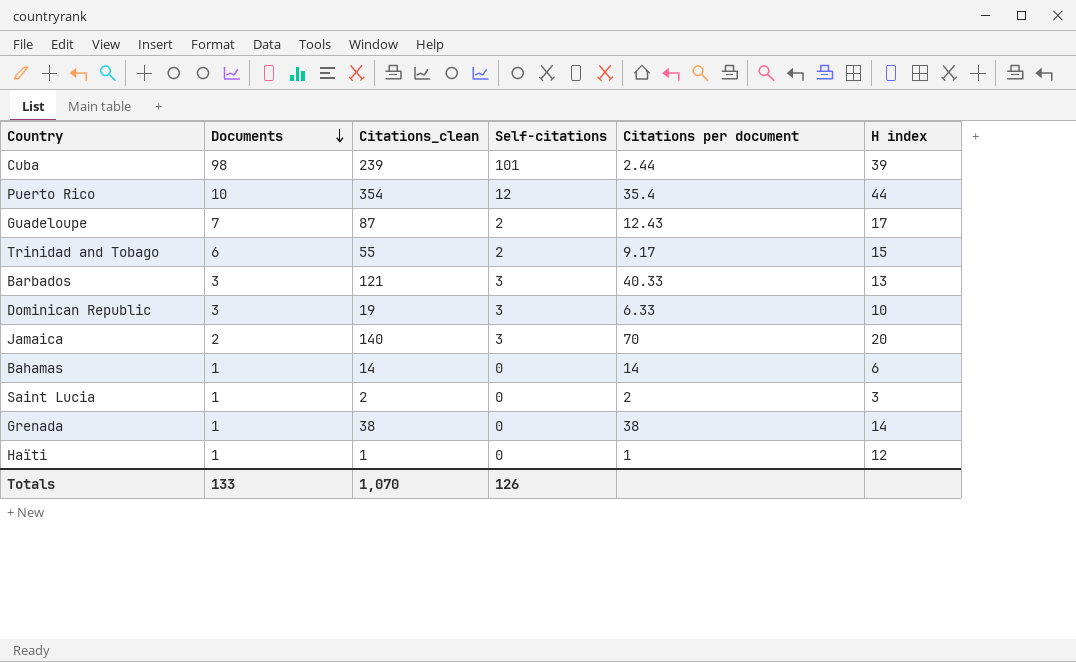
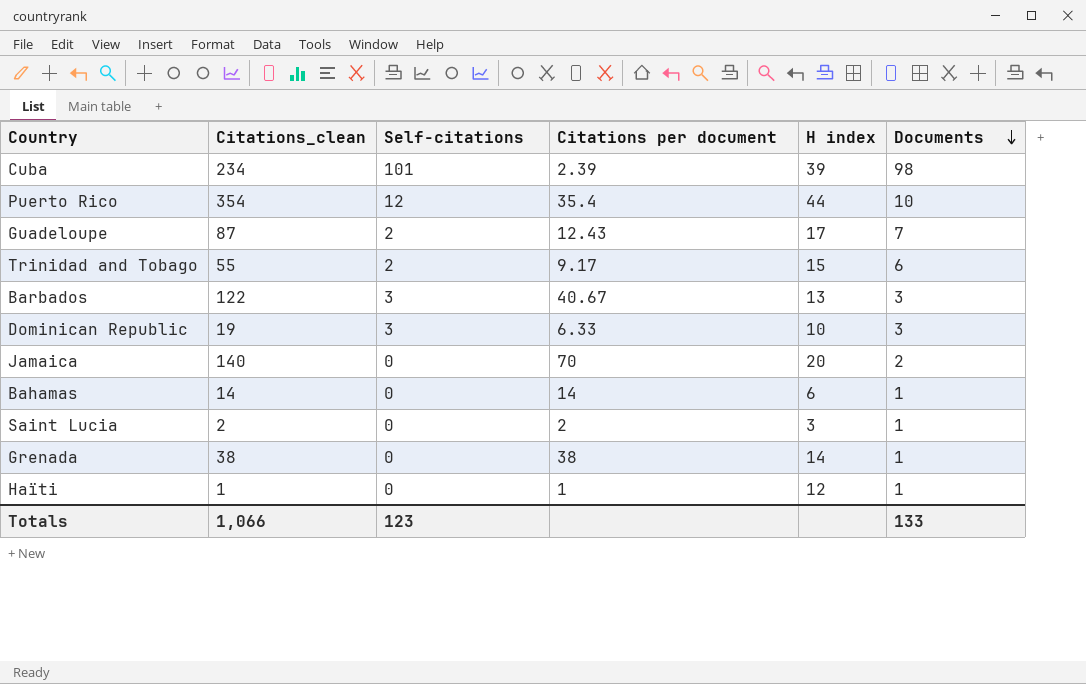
column Documents | position: 2 -> 6
Cuba | Citations_clean: 239 -> 234
Cuba | Citations per document: 2.44 -> 2.39
Barbados | Citations_clean: 121 -> 122
Barbados | Citations per document: 40.33 -> 40.67
Jamaica | Self-citations: 3 -> 0
Totals | Citations_clean: 1,070 -> 1,066
Totals | Self-citations: 126 -> 123

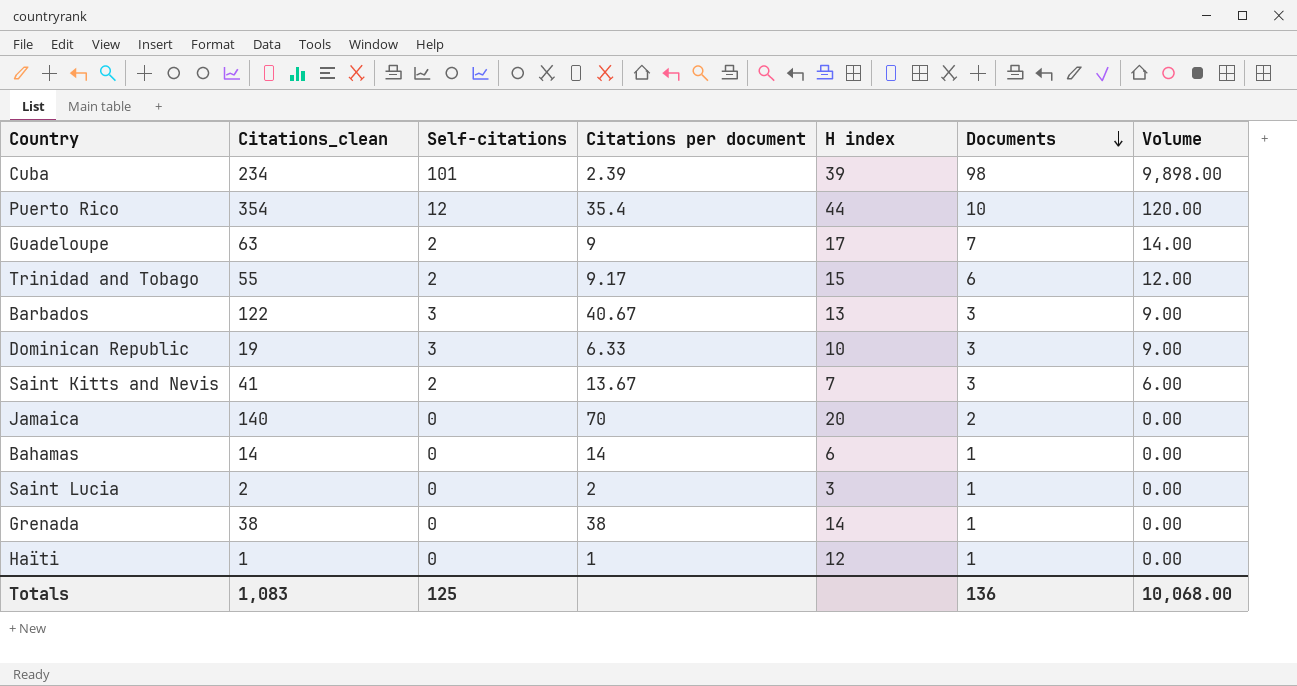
column Volume | formula: none -> [Self-citations] * [Documents]
Guadeloupe | Citations_clean: 87 -> 63
Guadeloupe | Citations per document: 12.43 -> 9
row Saint Kitts and Nevis: none -> 41 | 2 | 13.67 | 7 | 3 | 6.00
Totals | Citations_clean: 1,066 -> 1,083
Totals | Self-citations: 123 -> 125
Totals | Documents: 133 -> 136

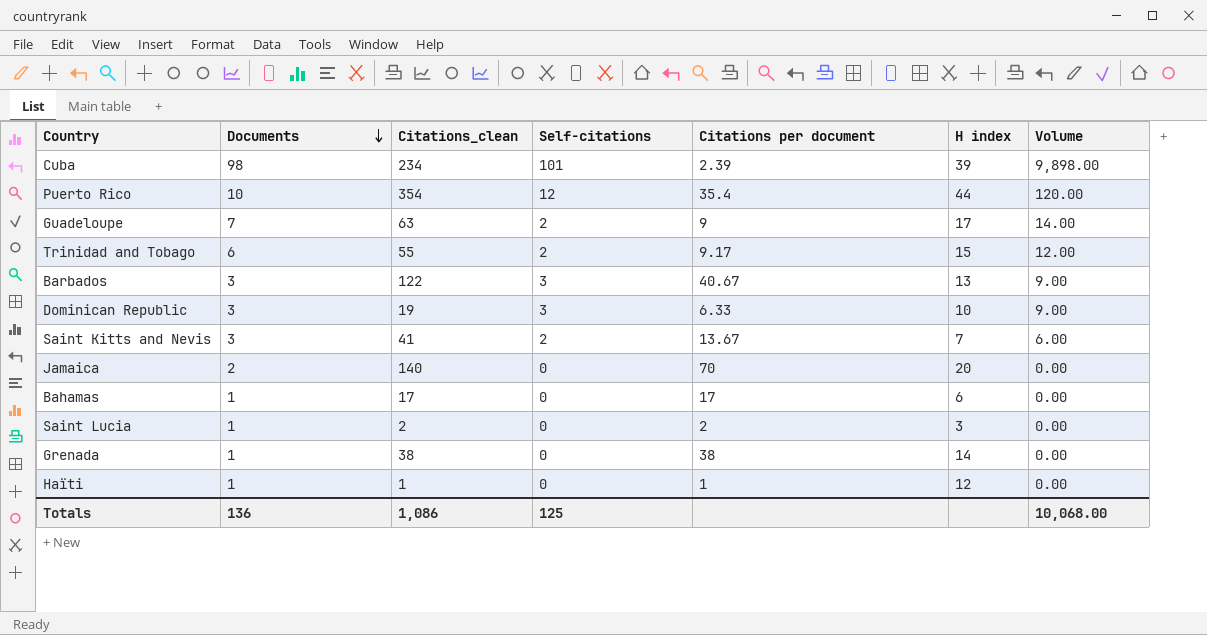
column Documents | position: 6 -> 2
Bahamas | Citations_clean: 14 -> 17
Bahamas | Citations per document: 14 -> 17
Totals | Citations_clean: 1,083 -> 1,086

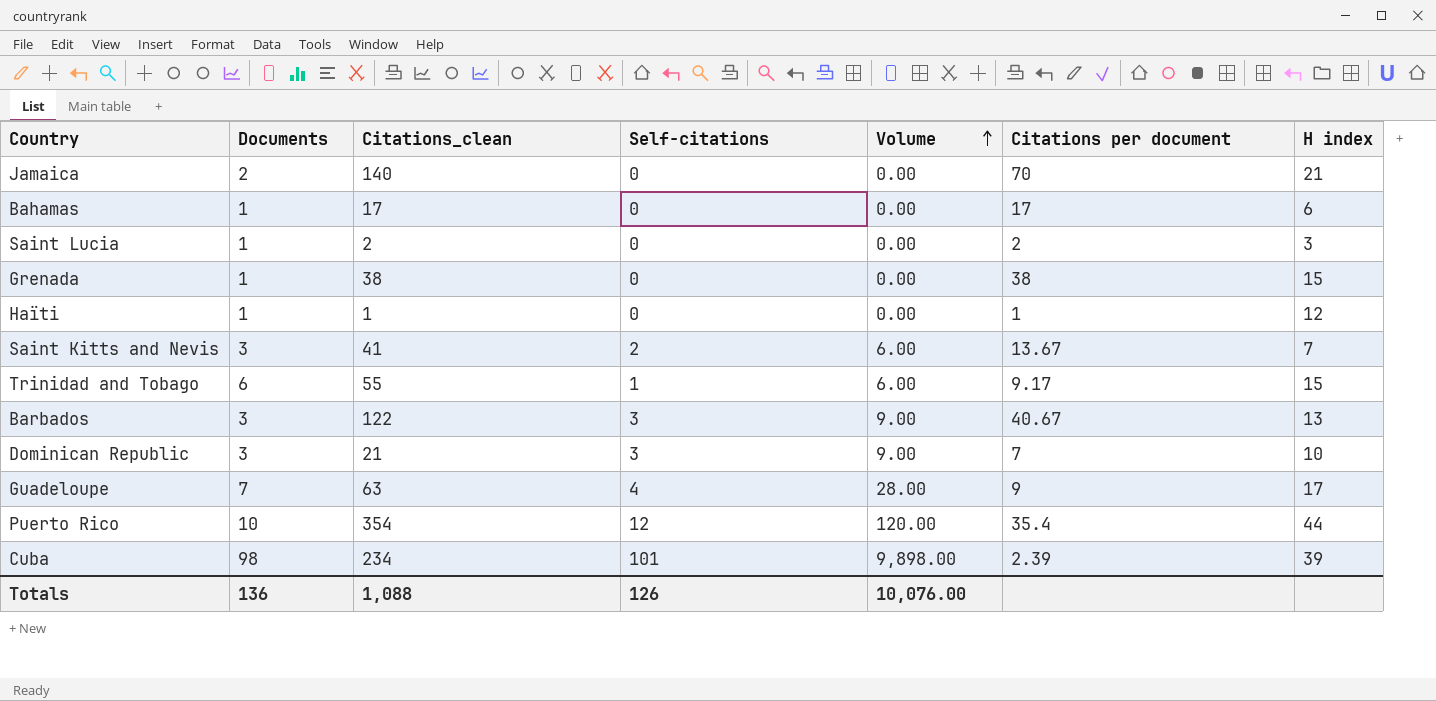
row order: Documents descending -> Volume ascending
column Volume | position: 7 -> 5
Jamaica | H index: 20 -> 21
Grenada | H index: 14 -> 15
Trinidad and Tobago | Self-citations: 2 -> 1
Trinidad and Tobago | Volume: 12.00 -> 6.00
Dominican Republic | Citations_clean: 19 -> 21
Dominican Republic | Citations per document: 6.33 -> 7
Guadeloupe | Self-citations: 2 -> 4
Guadeloupe | Volume: 14.00 -> 28.00
Totals | Citations_clean: 1,086 -> 1,088
Totals | Self-citations: 125 -> 126
Totals | Volume: 10,068.00 -> 10,076.00

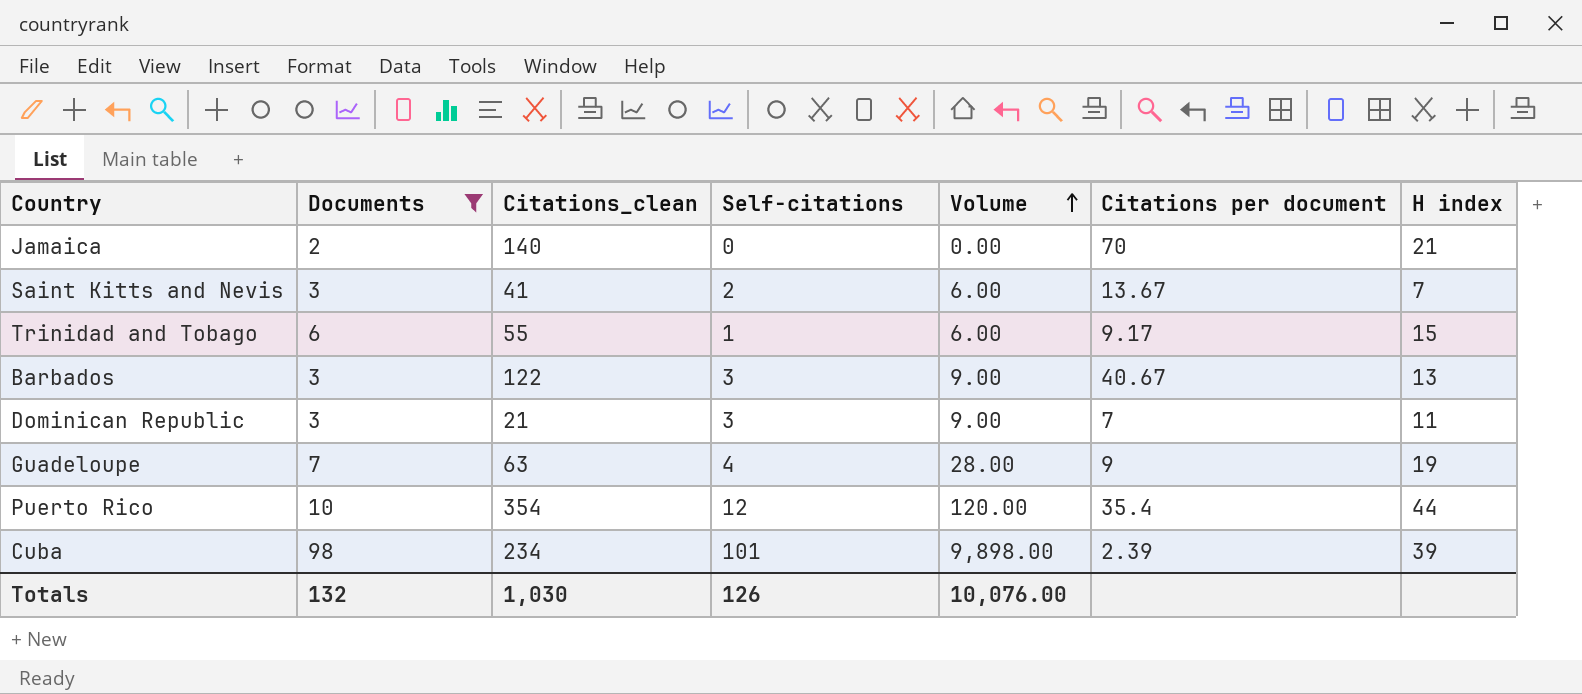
filter: none -> Documents != 1
Dominican Republic | H index: 10 -> 11
Guadeloupe | H index: 17 -> 19
Totals | Documents: 136 -> 132
Totals | Citations_clean: 1,088 -> 1,030

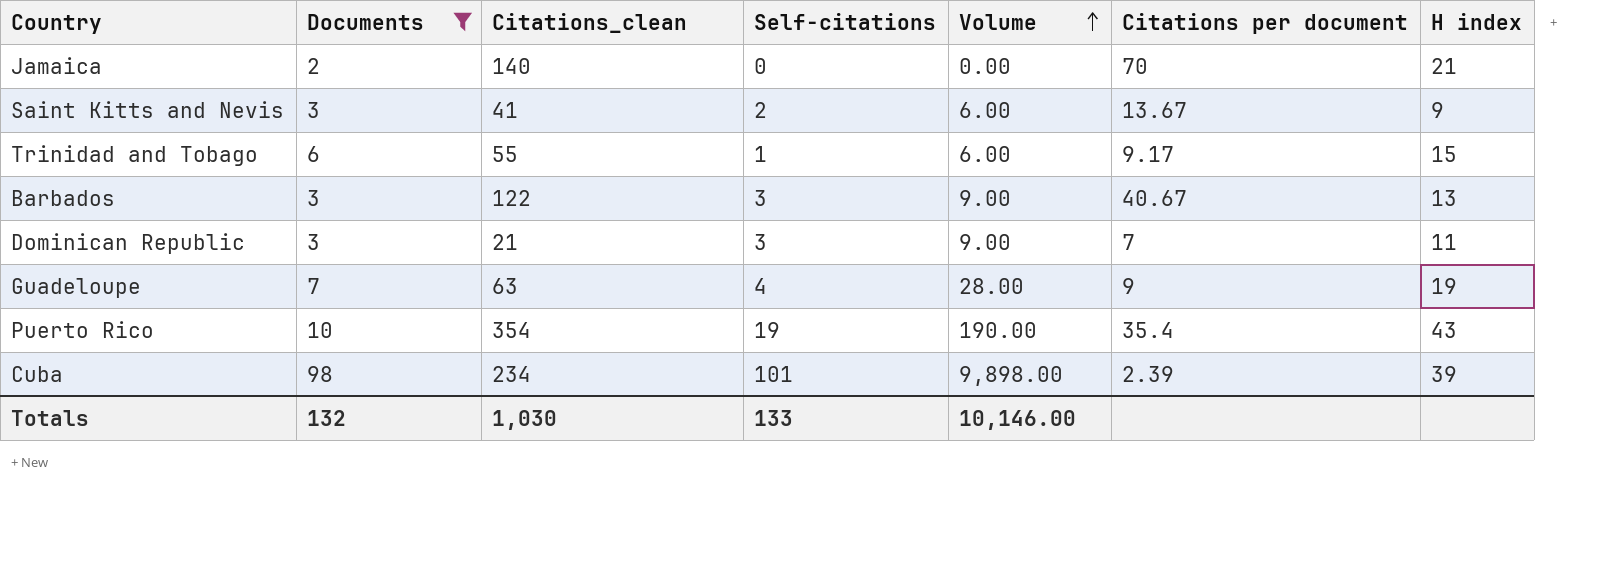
Saint Kitts and Nevis | H index: 7 -> 9
Puerto Rico | Self-citations: 12 -> 19
Puerto Rico | Volume: 120.00 -> 190.00
Puerto Rico | H index: 44 -> 43
Totals | Self-citations: 126 -> 133
Totals | Volume: 10,076.00 -> 10,146.00

